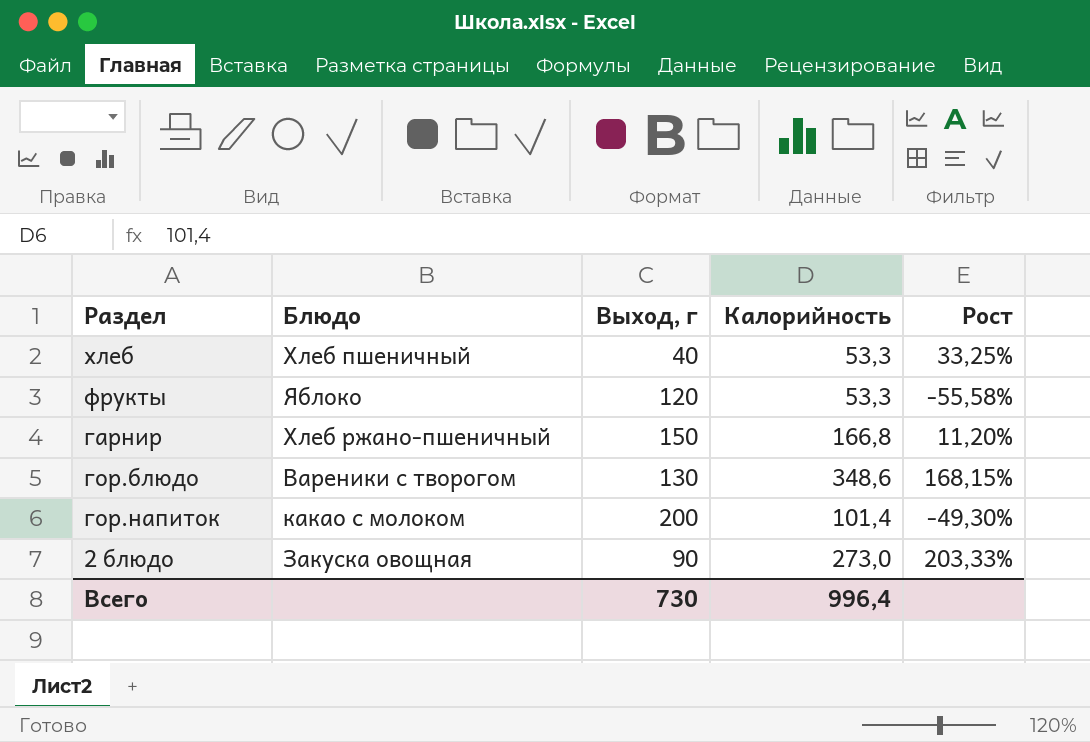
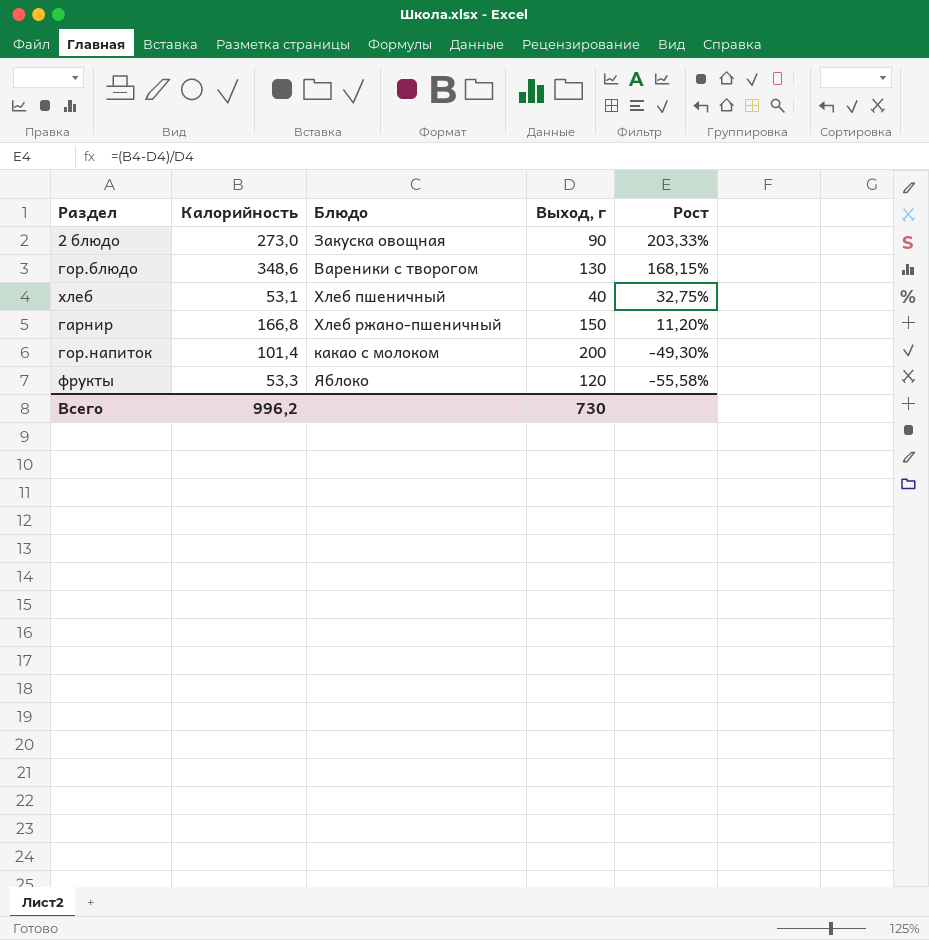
row order: none -> Рост descending
column Калорийность | position: 4 -> 2
хлеб | Калорийность: 53,3 -> 53,1
хлеб | Рост: 33,25% -> 32,75%
Всего | Калорийность: 996,4 -> 996,2

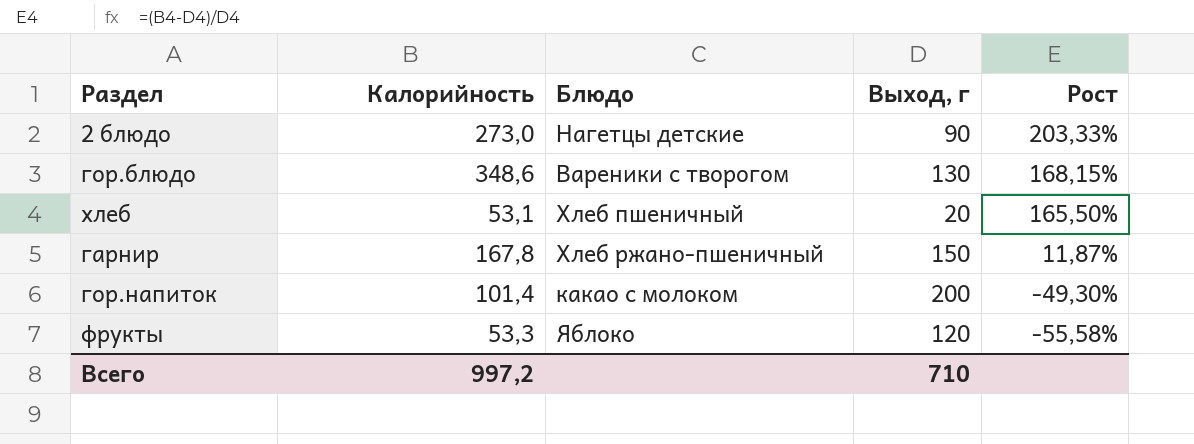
2 блюдо | Блюдо: Закуска овощная -> Нагетцы детские
хлеб | Выход, г: 40 -> 20
хлеб | Рост: 32,75% -> 165,50%
гарнир | Калорийность: 166,8 -> 167,8
гарнир | Рост: 11,20% -> 11,87%
Всего | Калорийность: 996,2 -> 997,2
Всего | Выход, г: 730 -> 710

